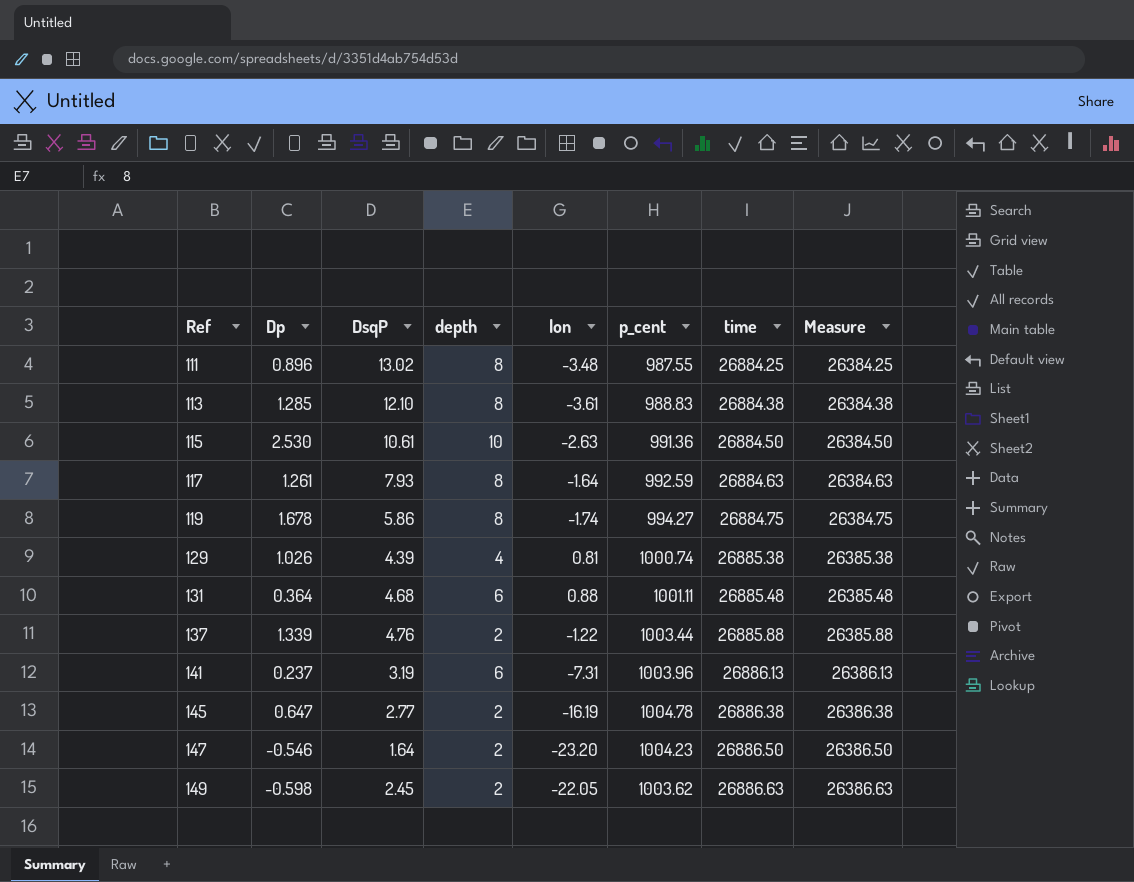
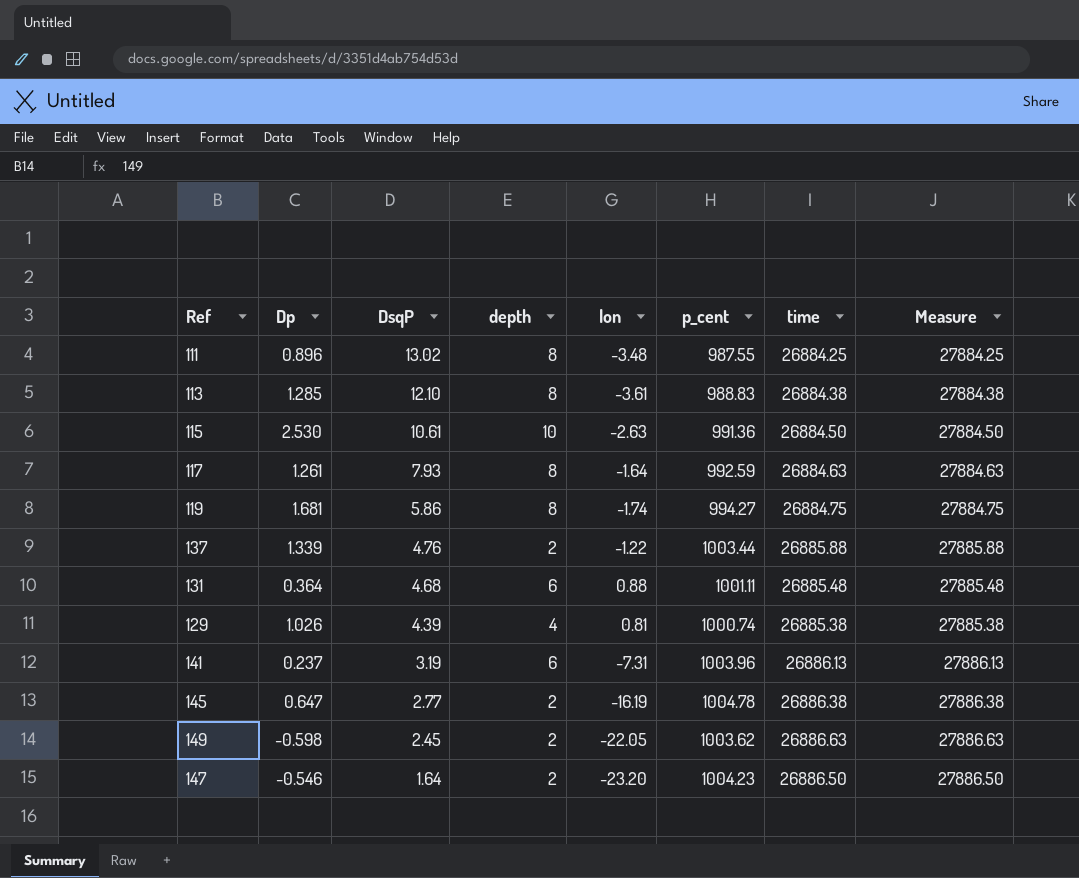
row order: Ref ascending -> DsqP descending
column Measure | formula: [time] - 500 -> [time] + 1000
119 | Dp: 1.678 -> 1.681

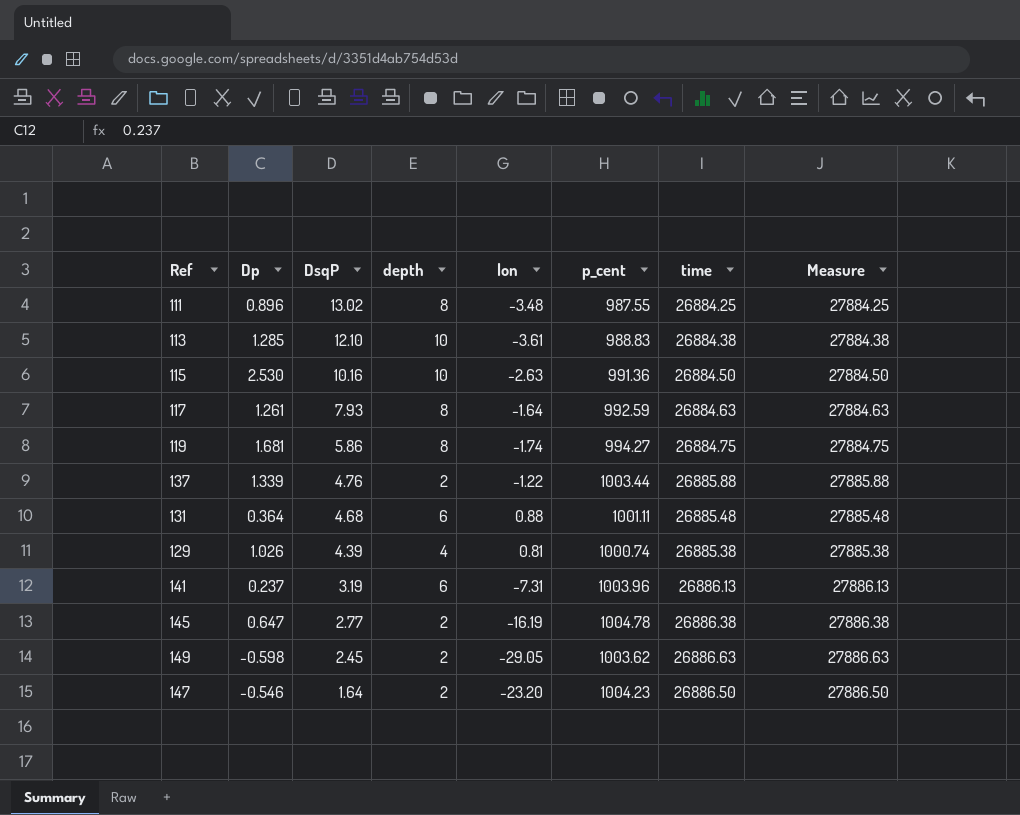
113 | depth: 8 -> 10
115 | DsqP: 10.61 -> 10.16
149 | lon: -22.05 -> -29.05

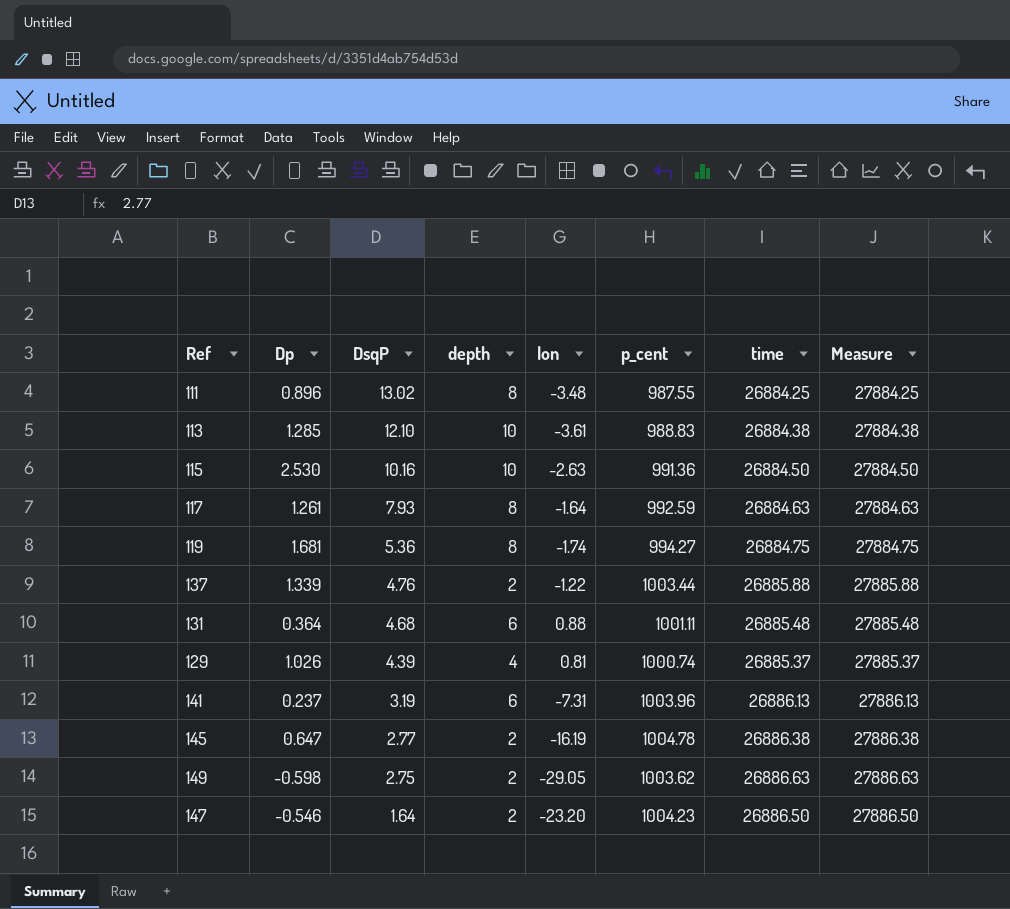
119 | DsqP: 5.86 -> 5.36
129 | time: 26885.38 -> 26885.37
129 | Measure: 27885.38 -> 27885.37
149 | DsqP: 2.45 -> 2.75

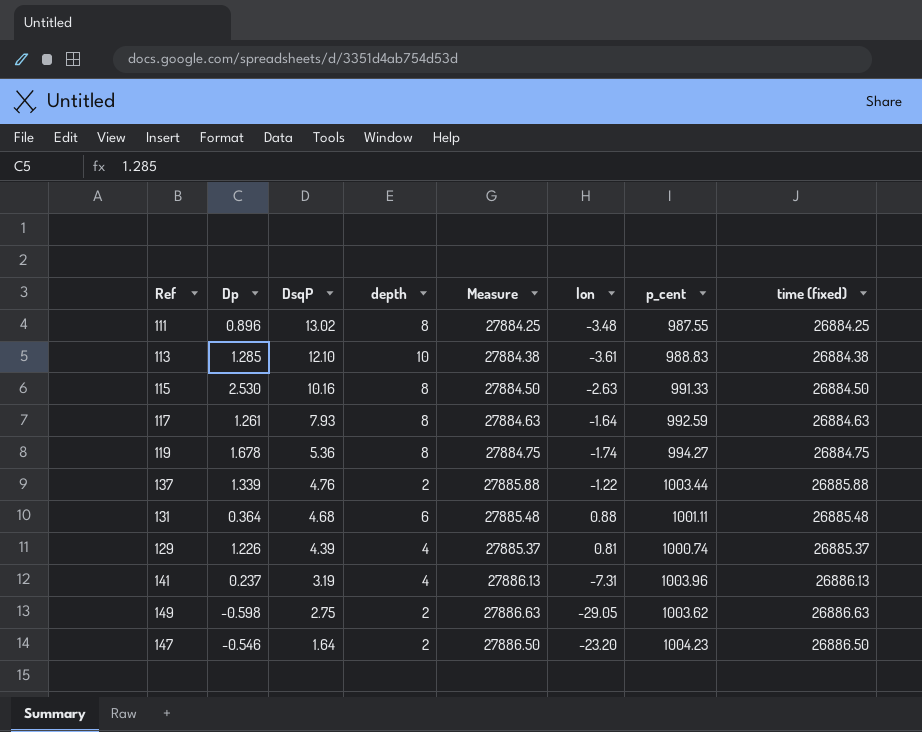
column Measure | position: 8 -> 5
column name: time -> time (fixed)
row 145: 0.647 | 2.77 | 2 | -16.19 | 1004.78 | 26886.38 | 27886.38 -> none
115 | depth: 10 -> 8
115 | p_cent: 991.36 -> 991.33
119 | Dp: 1.681 -> 1.678
129 | Dp: 1.026 -> 1.226
141 | depth: 6 -> 4

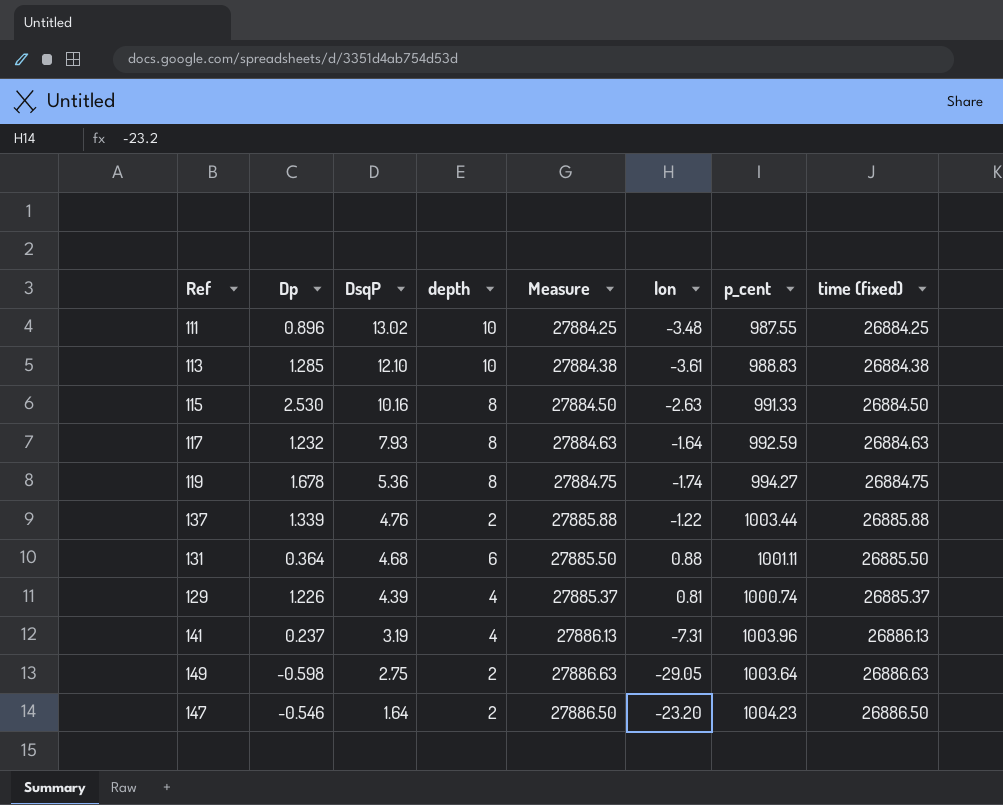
111 | depth: 8 -> 10
117 | Dp: 1.261 -> 1.232
131 | Measure: 27885.48 -> 27885.50
131 | time (fixed): 26885.48 -> 26885.50
149 | p_cent: 1003.62 -> 1003.64

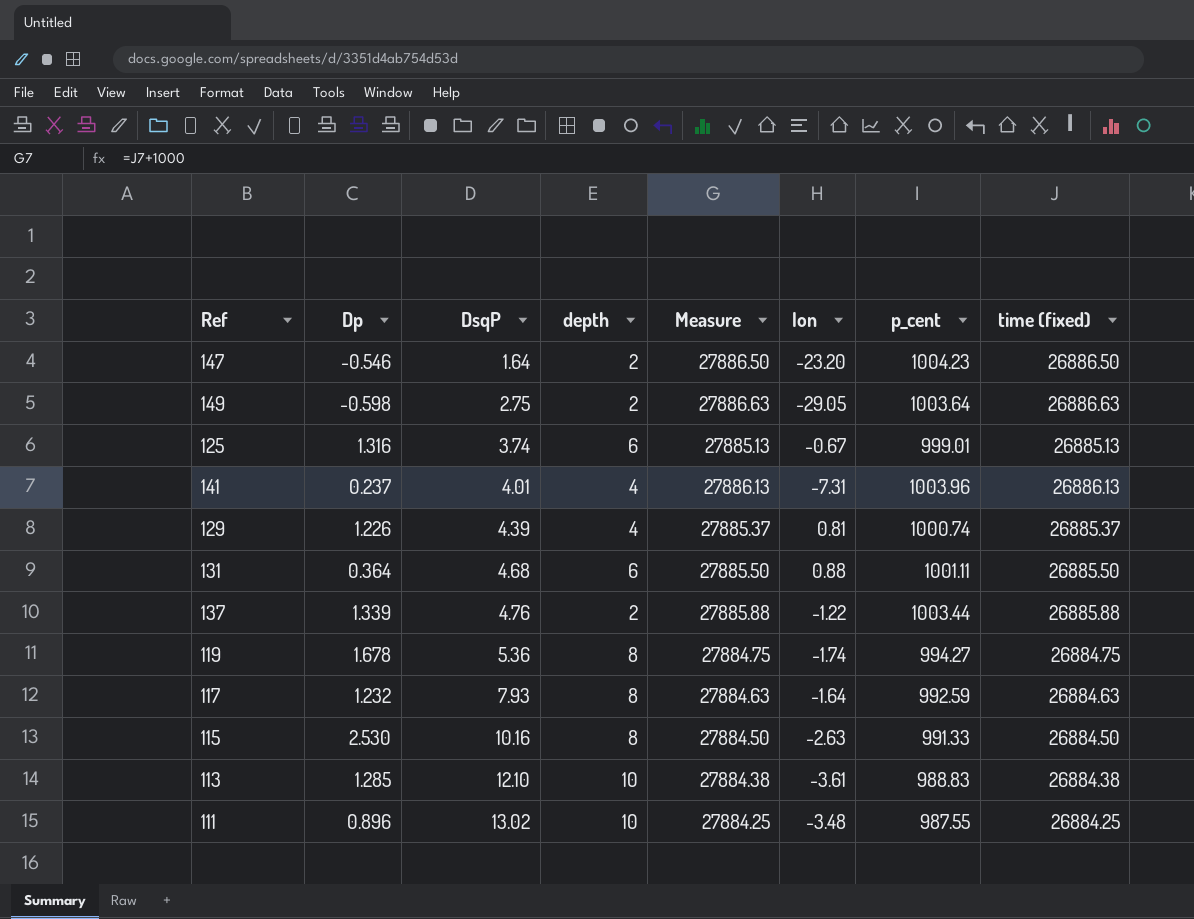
row order: DsqP descending -> DsqP ascending
row 125: none -> 1.316 | 3.74 | 6 | 27885.13 | -0.67 | 999.01 | 26885.13
141 | DsqP: 3.19 -> 4.01

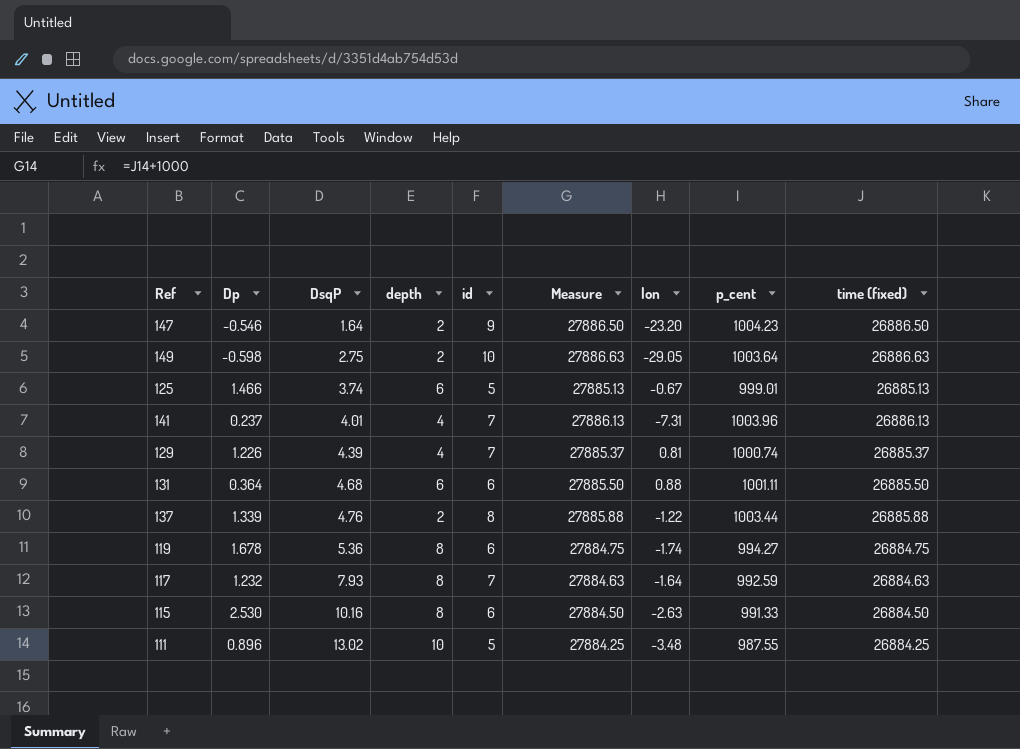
column id | position: none -> 5
row 113: 1.285 | 12.10 | 10 | 27884.38 | -3.61 | 988.83 | 26884.38 -> none
125 | Dp: 1.316 -> 1.466

